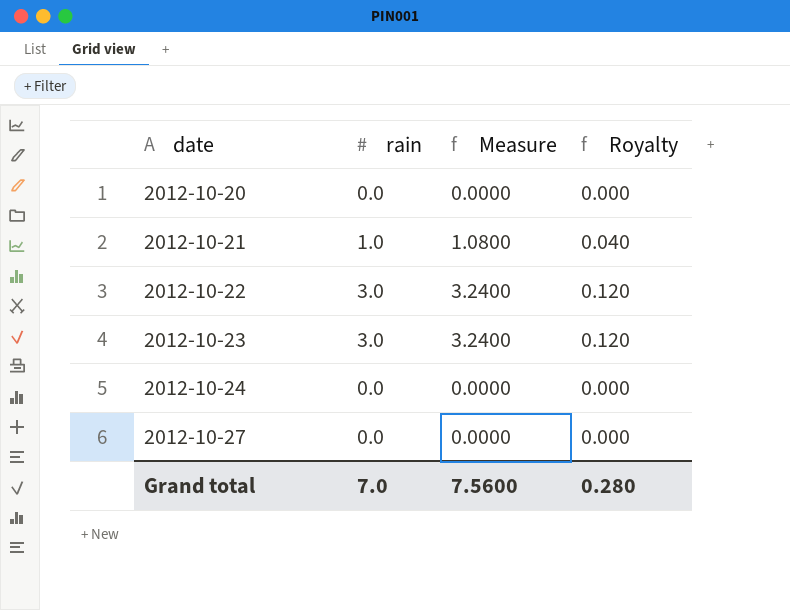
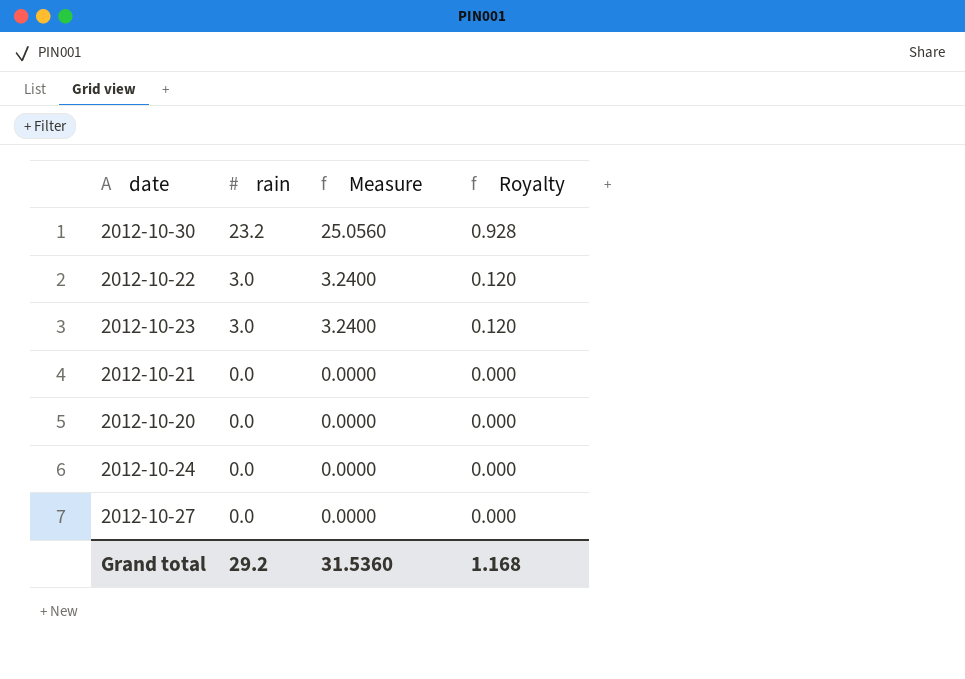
row order: date ascending -> rain descending
row 2012-10-30: none -> 23.2 | 25.0560 | 0.928
2012-10-21 | rain: 1.0 -> 0.0
2012-10-21 | Measure: 1.0800 -> 0.0000
2012-10-21 | Royalty: 0.040 -> 0.000
Grand total | rain: 7.0 -> 29.2
Grand total | Measure: 7.5600 -> 31.5360
Grand total | Royalty: 0.280 -> 1.168

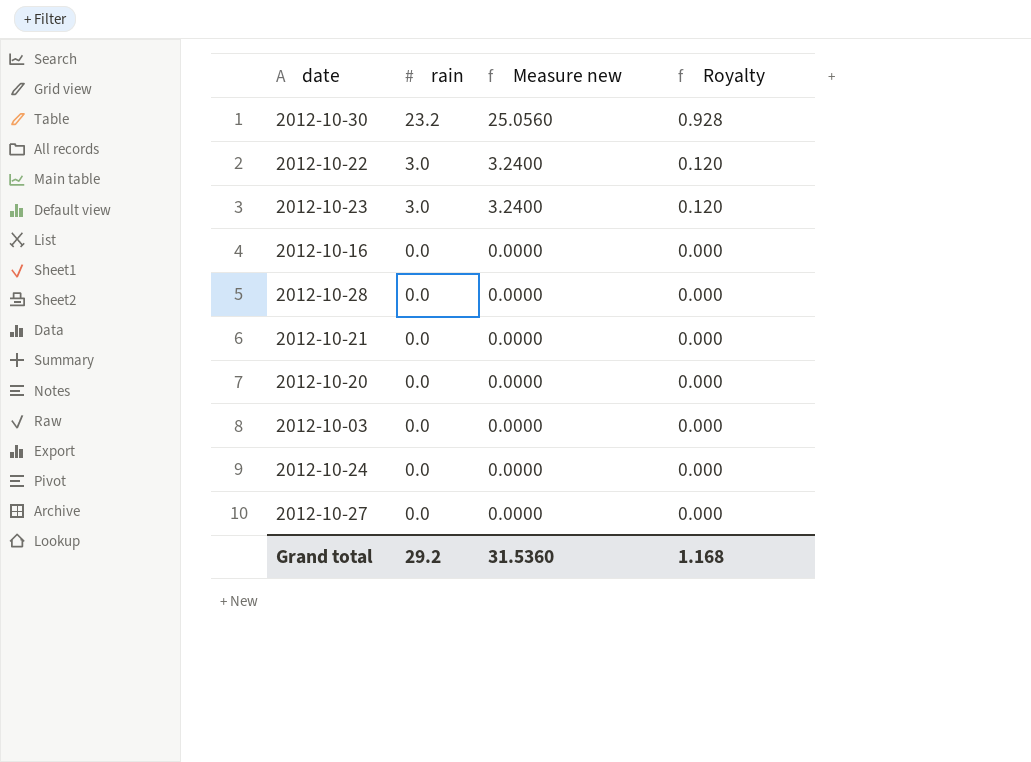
column name: Measure -> Measure new
row 2012-10-16: none -> 0.0 | 0.0000 | 0.000
row 2012-10-28: none -> 0.0 | 0.0000 | 0.000
row 2012-10-03: none -> 0.0 | 0.0000 | 0.000

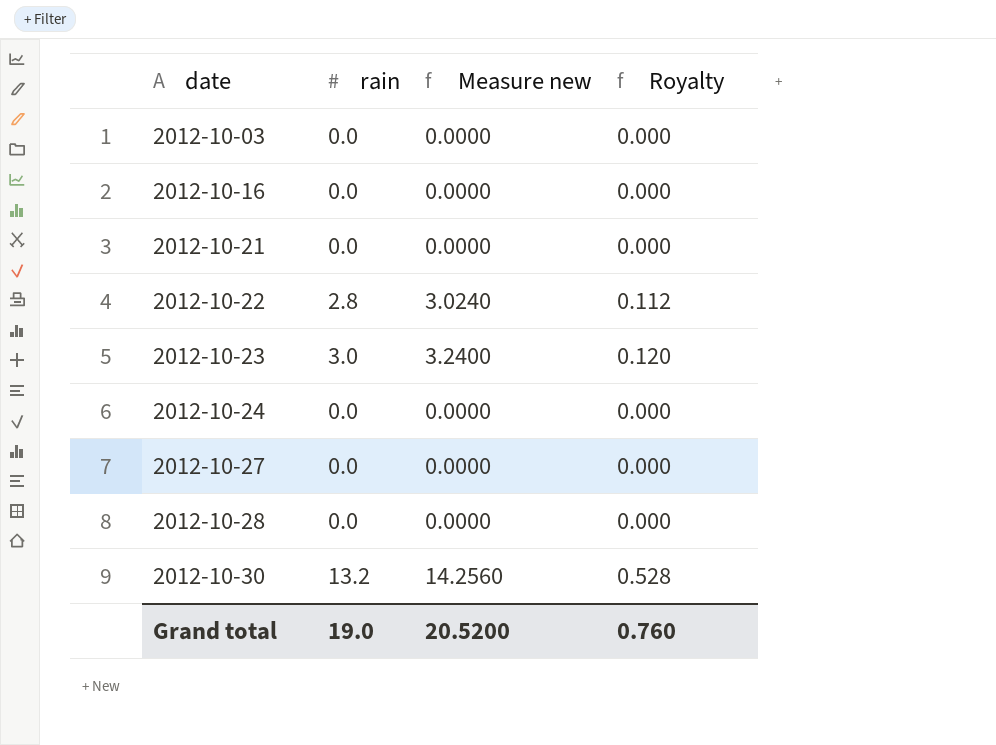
row order: rain descending -> date ascending
row 2012-10-20: 0.0 | 0.0000 | 0.000 -> none
2012-10-22 | rain: 3.0 -> 2.8
2012-10-22 | Measure new: 3.2400 -> 3.0240
2012-10-22 | Royalty: 0.120 -> 0.112
2012-10-30 | rain: 23.2 -> 13.2
2012-10-30 | Measure new: 25.0560 -> 14.2560
2012-10-30 | Royalty: 0.928 -> 0.528
Grand total | rain: 29.2 -> 19.0
Grand total | Measure new: 31.5360 -> 20.5200
Grand total | Royalty: 1.168 -> 0.760

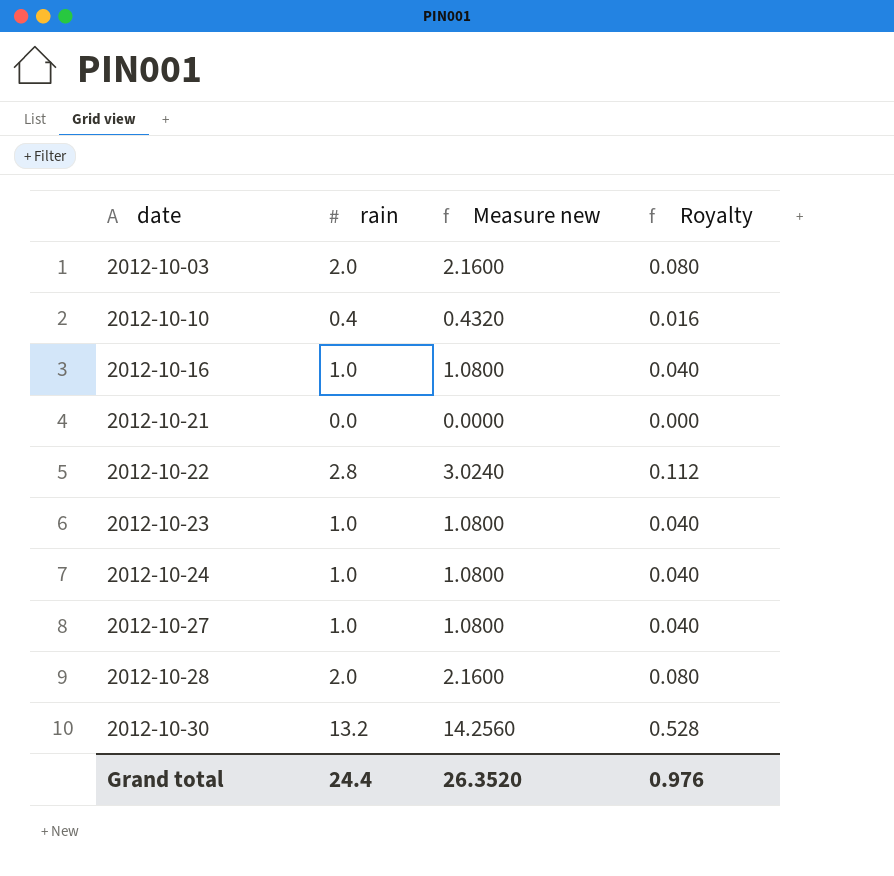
2012-10-03 | rain: 0.0 -> 2.0
2012-10-03 | Measure new: 0.0000 -> 2.1600
2012-10-03 | Royalty: 0.000 -> 0.080
row 2012-10-10: none -> 0.4 | 0.4320 | 0.016
2012-10-16 | rain: 0.0 -> 1.0
2012-10-16 | Measure new: 0.0000 -> 1.0800
2012-10-16 | Royalty: 0.000 -> 0.040
2012-10-23 | rain: 3.0 -> 1.0
2012-10-23 | Measure new: 3.2400 -> 1.0800
2012-10-23 | Royalty: 0.120 -> 0.040
2012-10-24 | rain: 0.0 -> 1.0
2012-10-24 | Measure new: 0.0000 -> 1.0800
2012-10-24 | Royalty: 0.000 -> 0.040
2012-10-27 | rain: 0.0 -> 1.0
2012-10-27 | Measure new: 0.0000 -> 1.0800
2012-10-27 | Royalty: 0.000 -> 0.040
2012-10-28 | rain: 0.0 -> 2.0
2012-10-28 | Measure new: 0.0000 -> 2.1600
2012-10-28 | Royalty: 0.000 -> 0.080
Grand total | rain: 19.0 -> 24.4
Grand total | Measure new: 20.5200 -> 26.3520
Grand total | Royalty: 0.760 -> 0.976

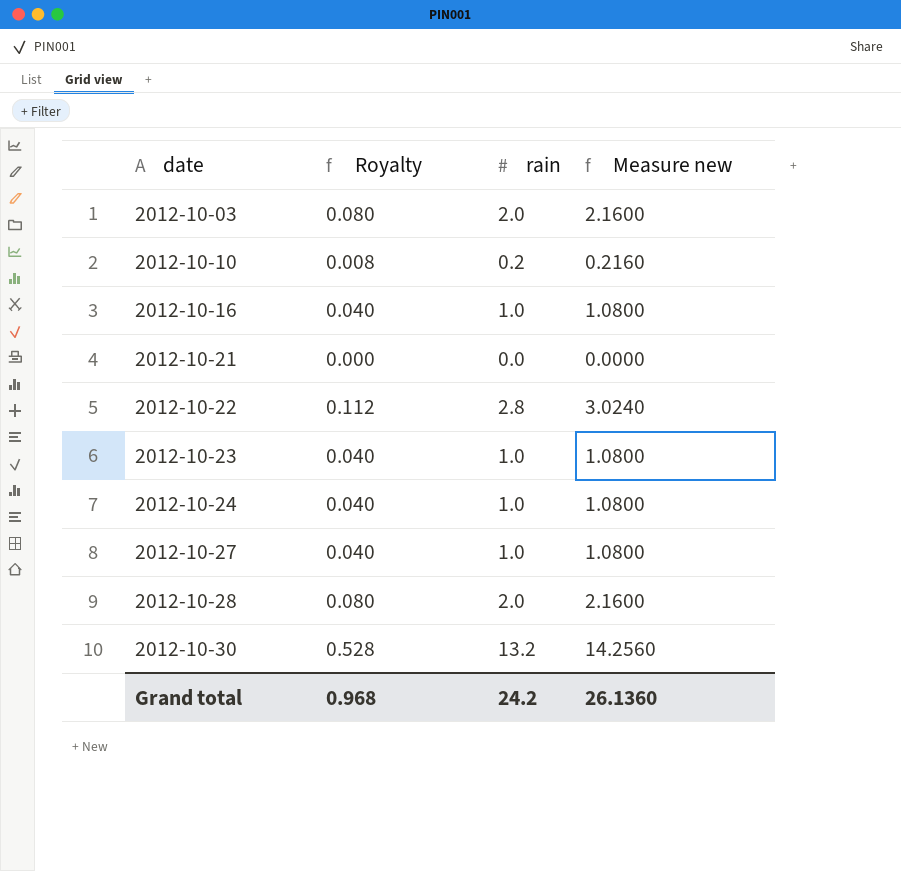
column Royalty | position: 4 -> 2
2012-10-10 | Royalty: 0.016 -> 0.008
2012-10-10 | rain: 0.4 -> 0.2
2012-10-10 | Measure new: 0.4320 -> 0.2160
Grand total | Royalty: 0.976 -> 0.968
Grand total | rain: 24.4 -> 24.2
Grand total | Measure new: 26.3520 -> 26.1360

